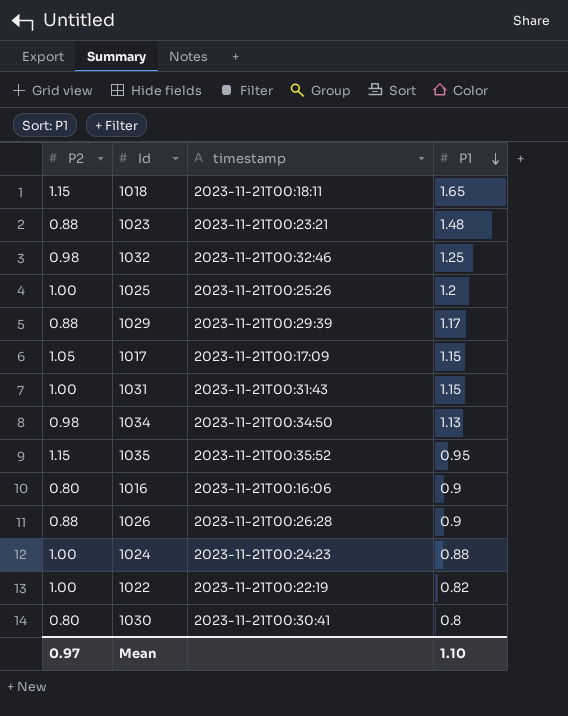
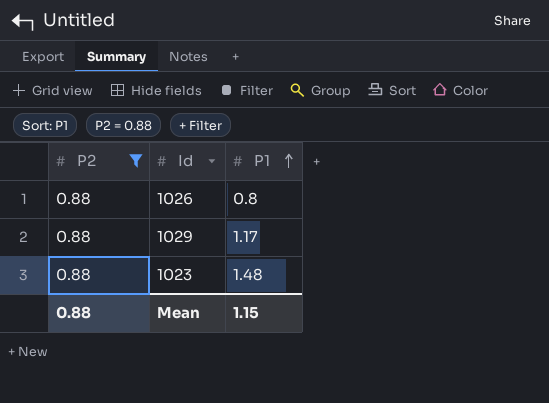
filter: none -> P2 = 0.88
row order: P1 descending -> P1 ascending
column timestamp | position: 3 -> none
1026 | P1: 0.9 -> 0.8
Mean | P2: 0.97 -> 0.88
Mean | P1: 1.10 -> 1.15

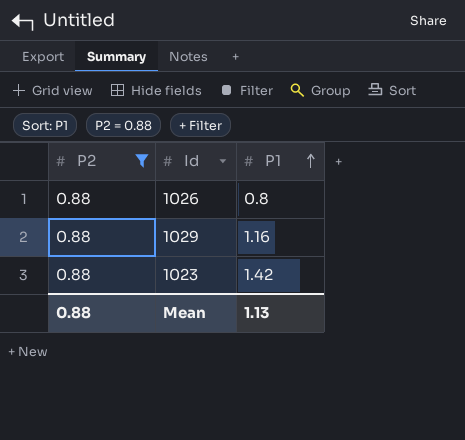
1029 | P1: 1.17 -> 1.16
1023 | P1: 1.48 -> 1.42
Mean | P1: 1.15 -> 1.13

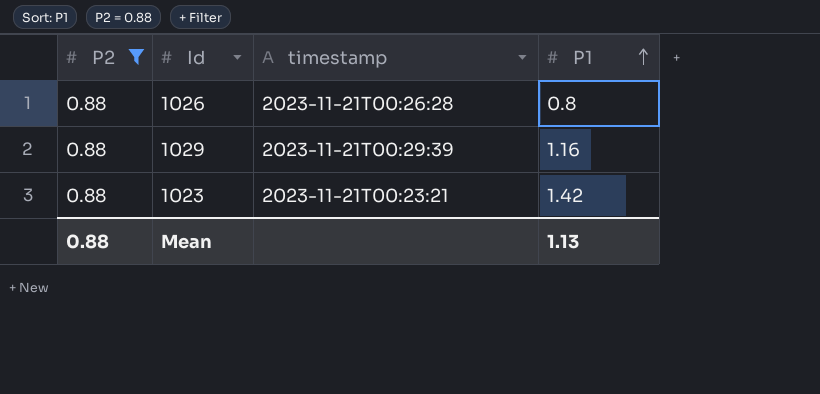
column timestamp | position: none -> 3

